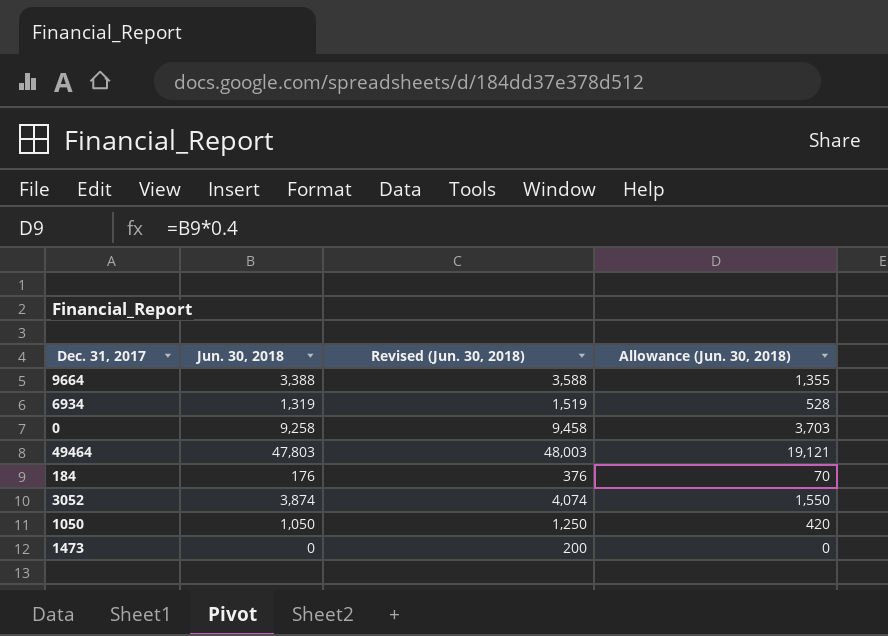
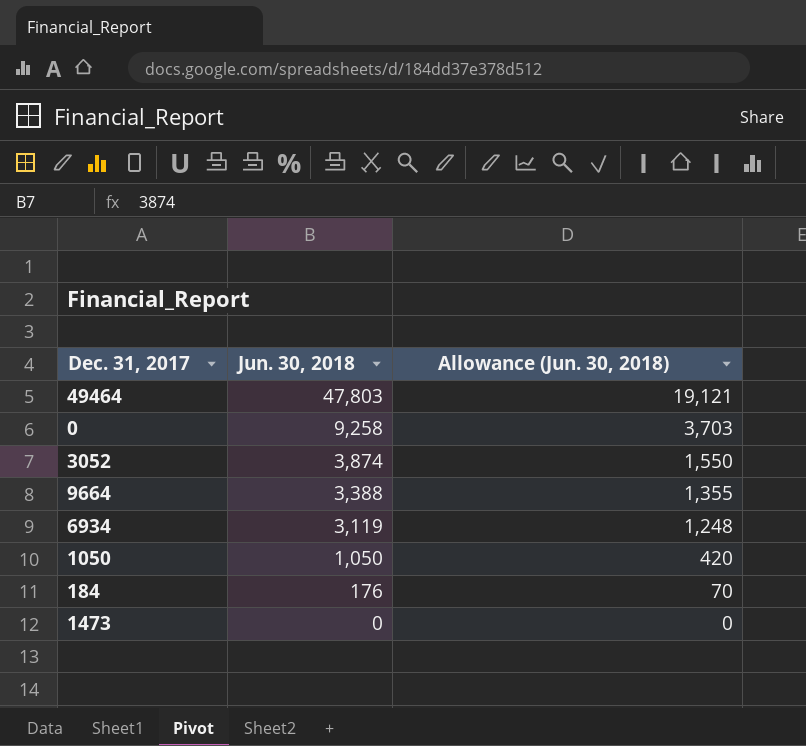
row order: none -> Jun. 30, 2018 descending
column Revised (Jun. 30, 2018) | formula: [Jun. 30, 2018] + 200 -> none
6934 | Jun. 30, 2018: 1,319 -> 3,119
6934 | Allowance (Jun. 30, 2018): 528 -> 1,248

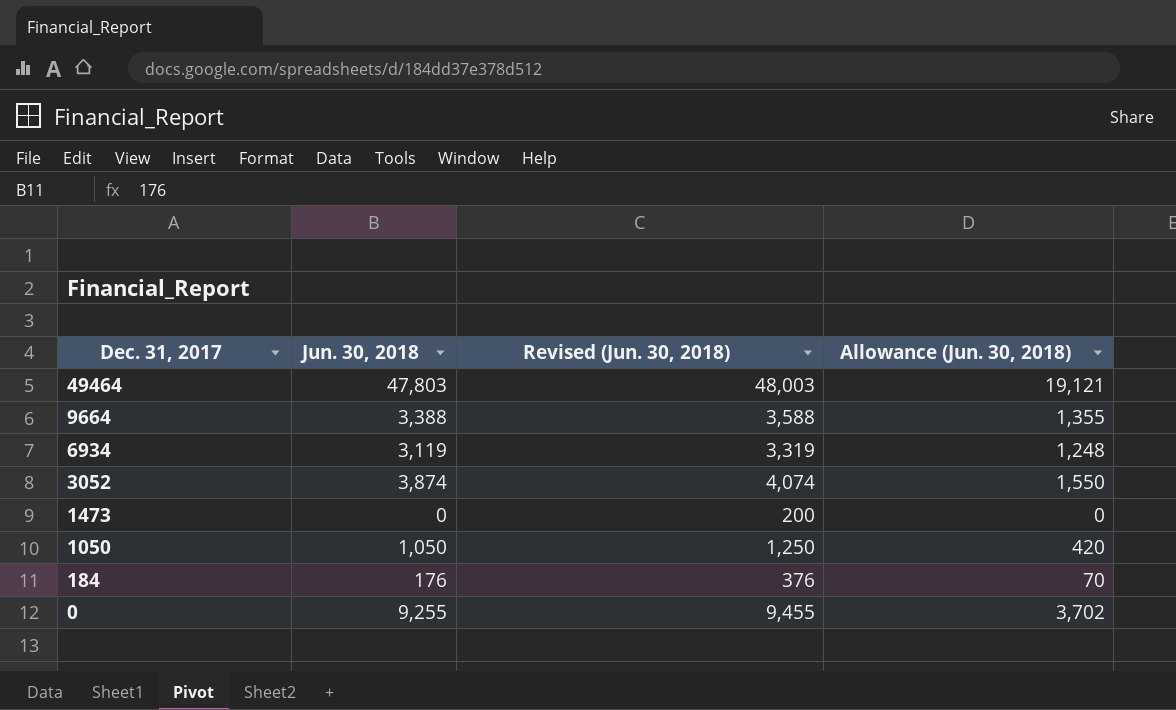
row order: Jun. 30, 2018 descending -> Dec. 31, 2017 descending
column Revised (Jun. 30, 2018) | formula: none -> [Jun. 30, 2018] + 200
0 | Jun. 30, 2018: 9,258 -> 9,255
0 | Allowance (Jun. 30, 2018): 3,703 -> 3,702

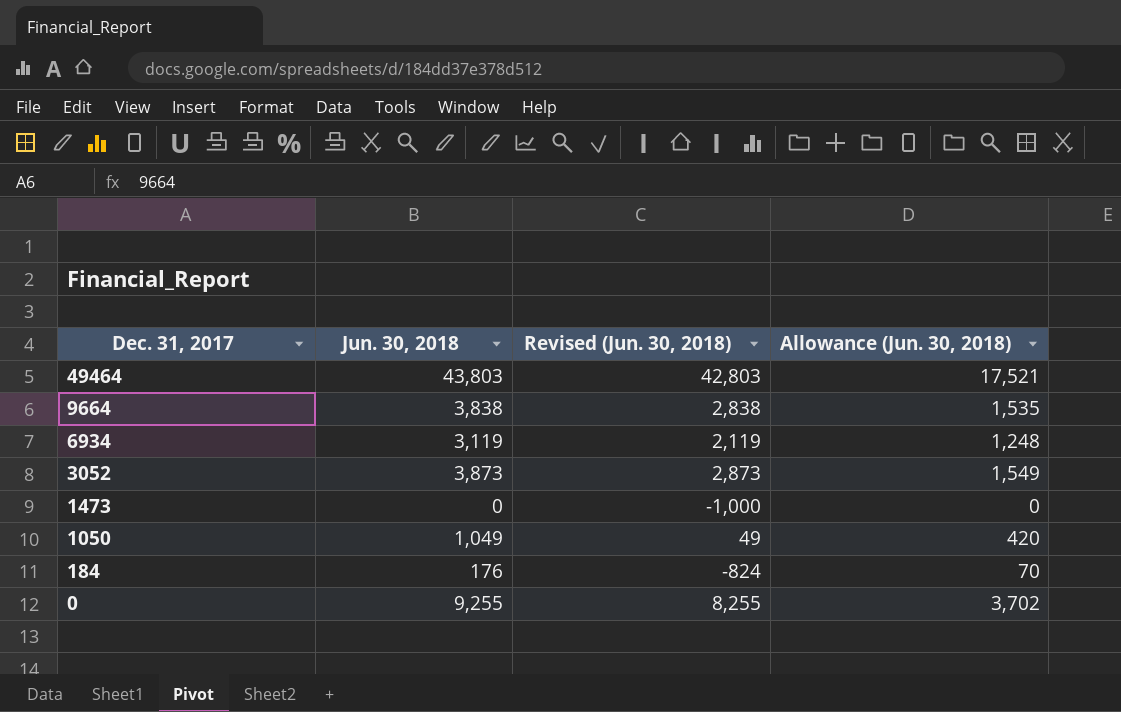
column Revised (Jun. 30, 2018) | formula: [Jun. 30, 2018] + 200 -> [Jun. 30, 2018] - 1000
49464 | Jun. 30, 2018: 47,803 -> 43,803
49464 | Allowance (Jun. 30, 2018): 19,121 -> 17,521
9664 | Jun. 30, 2018: 3,388 -> 3,838
9664 | Allowance (Jun. 30, 2018): 1,355 -> 1,535
3052 | Jun. 30, 2018: 3,874 -> 3,873
3052 | Allowance (Jun. 30, 2018): 1,550 -> 1,549
1050 | Jun. 30, 2018: 1,050 -> 1,049

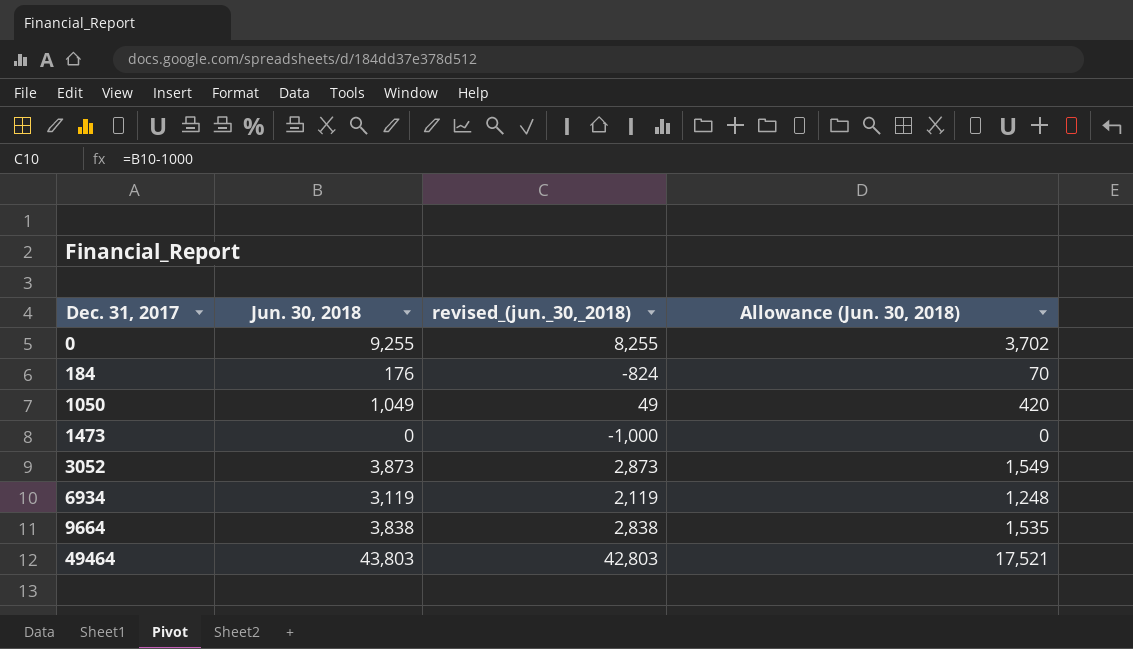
row order: Dec. 31, 2017 descending -> Dec. 31, 2017 ascending
column name: Revised (Jun. 30, 2018) -> revised_(jun._30,_2018)

